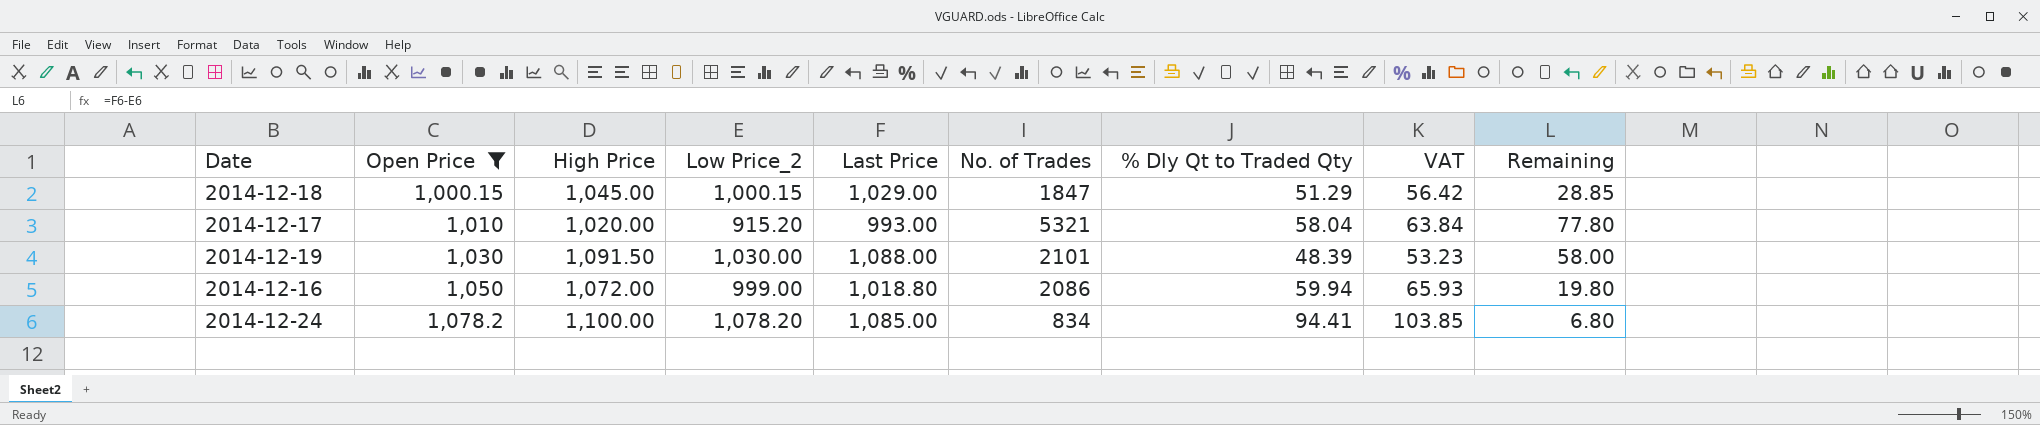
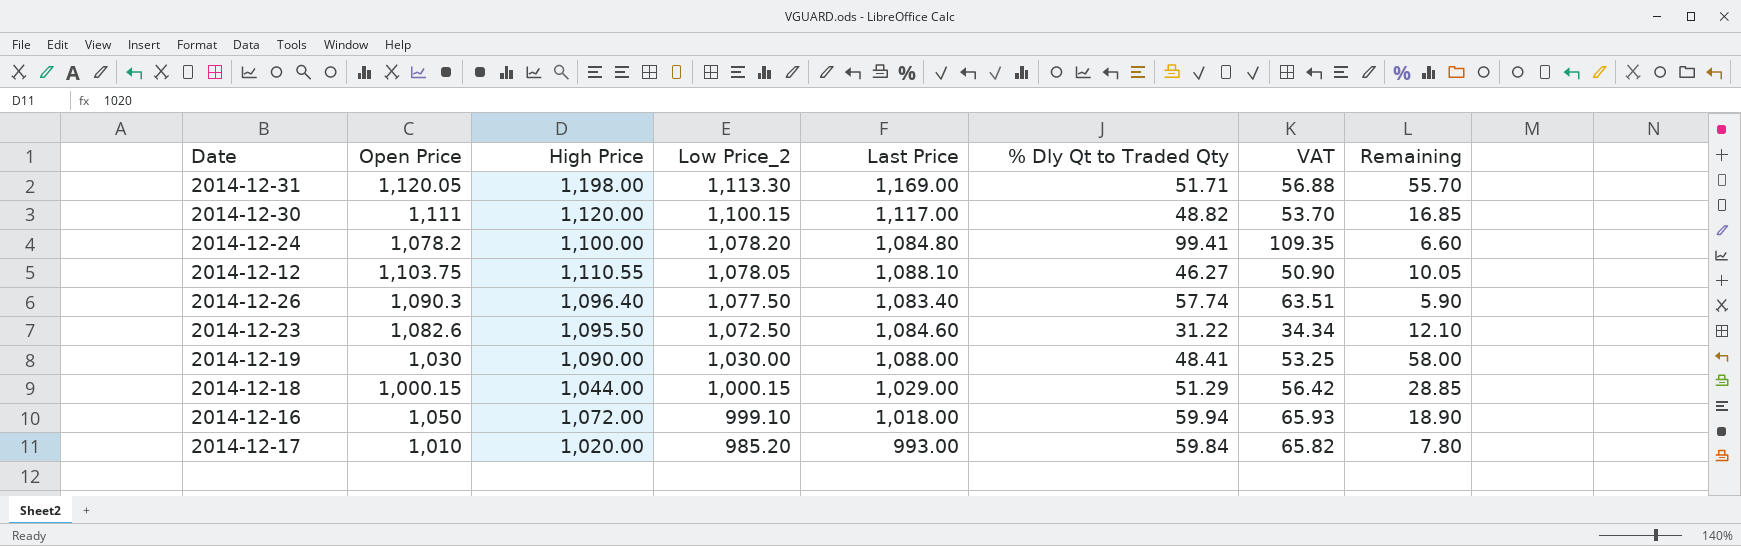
filter: Open Price <= 1,078.2 -> none
row order: Open Price ascending -> Low Price_2 descending
column No. of Trades | position: 6 -> none
2014-12-24 | Last Price: 1,085.00 -> 1,084.80
2014-12-24 | % Dly Qt to Traded Qty: 94.41 -> 99.41
2014-12-24 | VAT: 103.85 -> 109.35
2014-12-24 | Remaining: 6.80 -> 6.60
2014-12-19 | High Price: 1,091.50 -> 1,090.00
2014-12-19 | % Dly Qt to Traded Qty: 48.39 -> 48.41
2014-12-19 | VAT: 53.23 -> 53.25
2014-12-18 | High Price: 1,045.00 -> 1,044.00
2014-12-16 | Low Price_2: 999.00 -> 999.10
2014-12-16 | Last Price: 1,018.80 -> 1,018.00
2014-12-16 | Remaining: 19.80 -> 18.90
2014-12-17 | Low Price_2: 915.20 -> 985.20
2014-12-17 | % Dly Qt to Traded Qty: 58.04 -> 59.84
2014-12-17 | VAT: 63.84 -> 65.82
2014-12-17 | Remaining: 77.80 -> 7.80

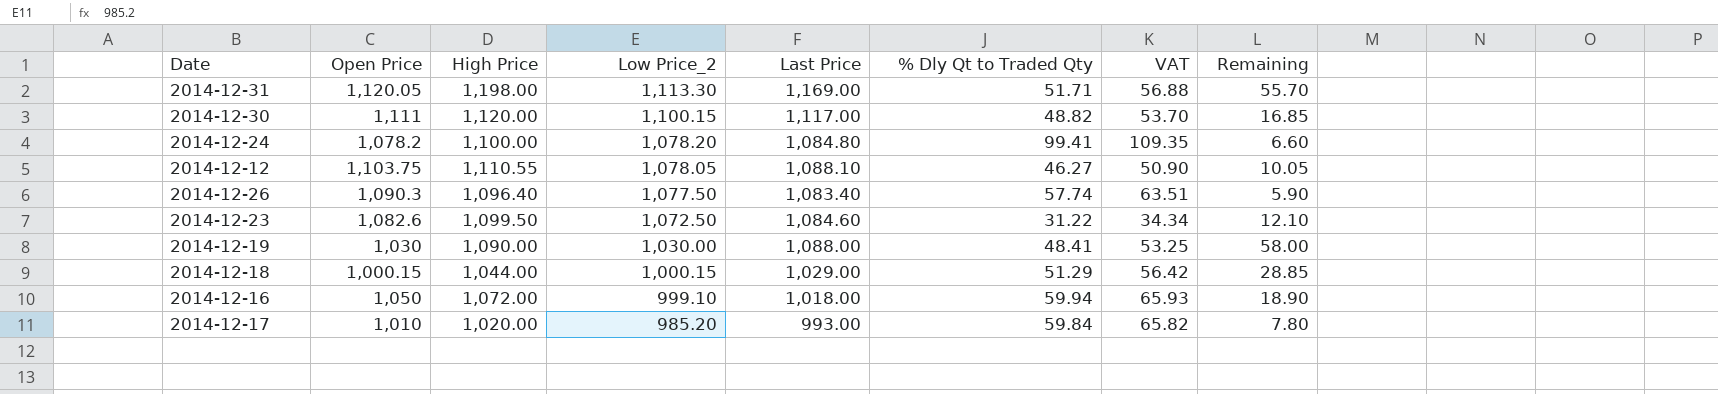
2014-12-23 | High Price: 1,095.50 -> 1,099.50

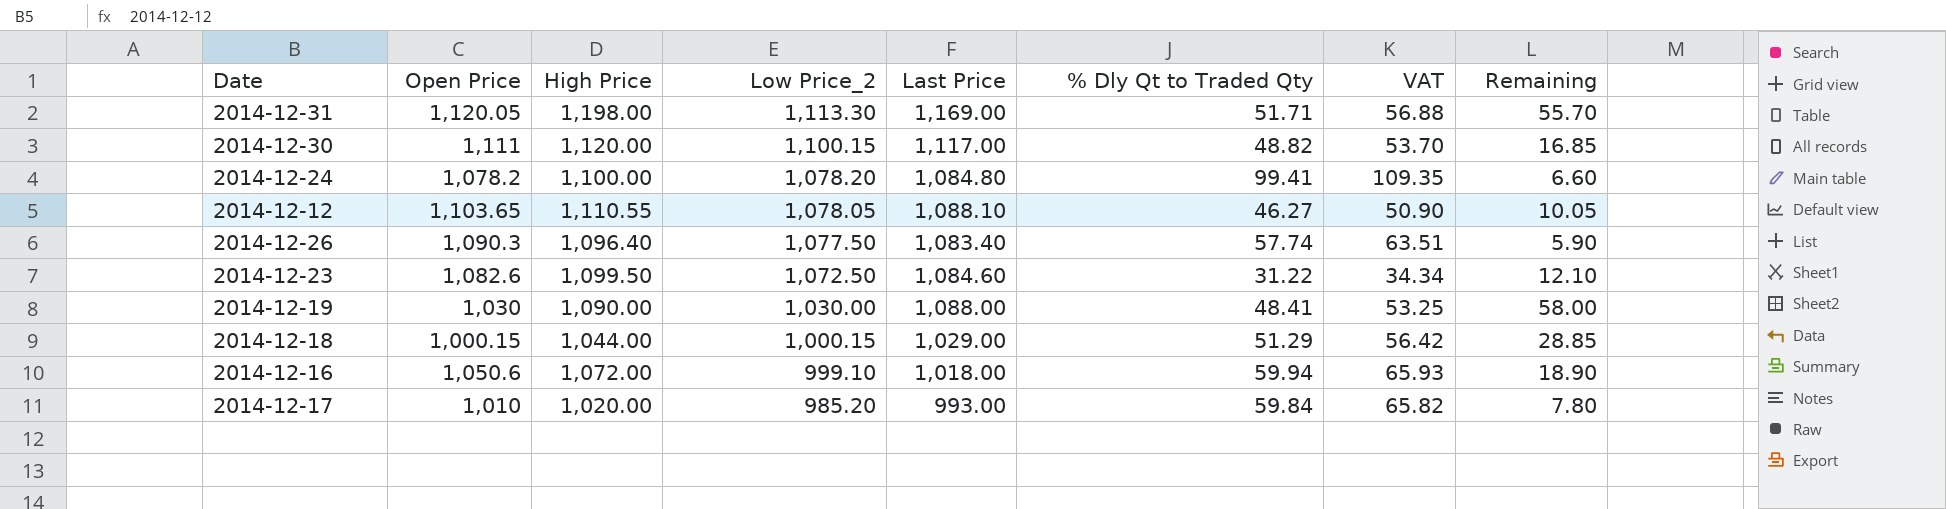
2014-12-12 | Open Price: 1,103.75 -> 1,103.65
2014-12-16 | Open Price: 1,050 -> 1,050.6

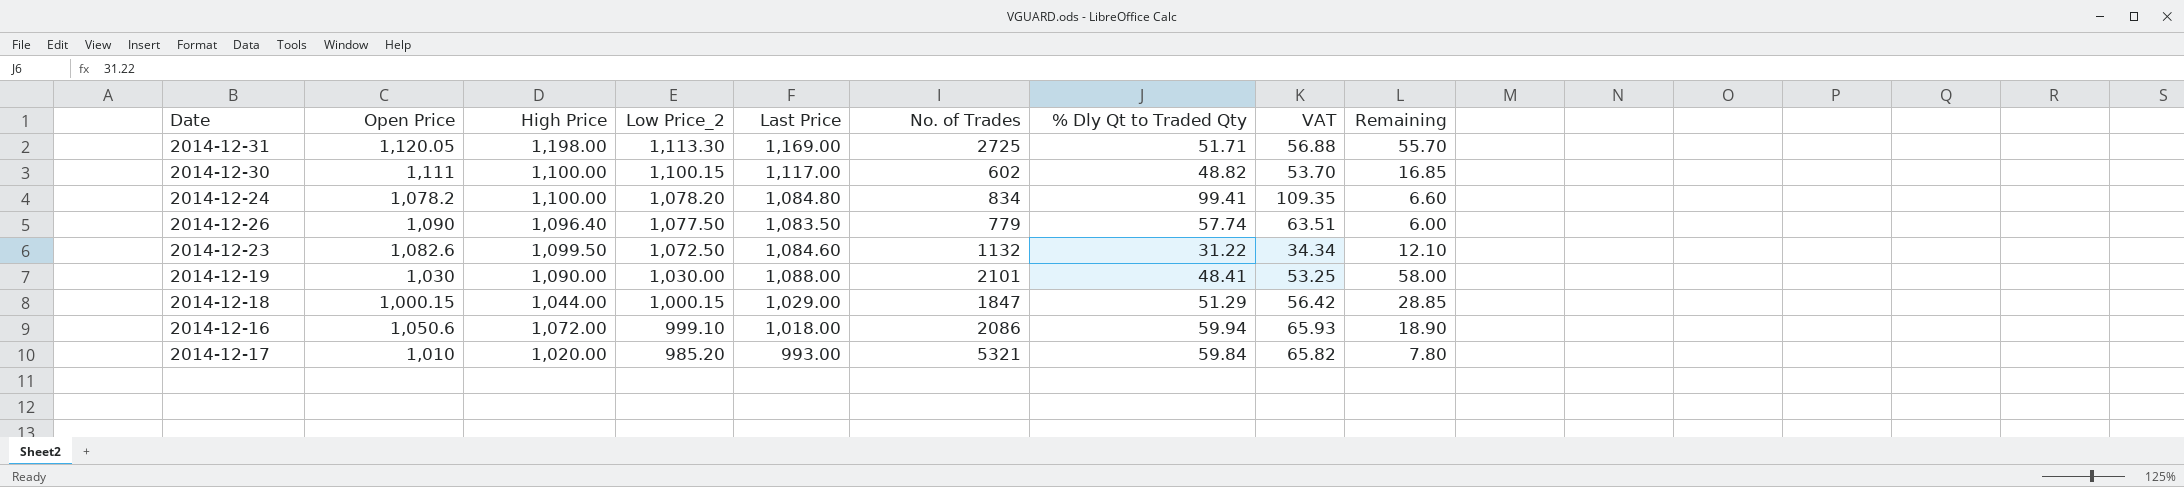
column No. of Trades | position: none -> 6
row 2014-12-12: 1,103.65 | 1,110.55 | 1,078.05 | 1,088.10 | 46.27 | 50.90 | 10.05 -> none
2014-12-30 | High Price: 1,120.00 -> 1,100.00
2014-12-26 | Open Price: 1,090.3 -> 1,090
2014-12-26 | Last Price: 1,083.40 -> 1,083.50
2014-12-26 | Remaining: 5.90 -> 6.00

